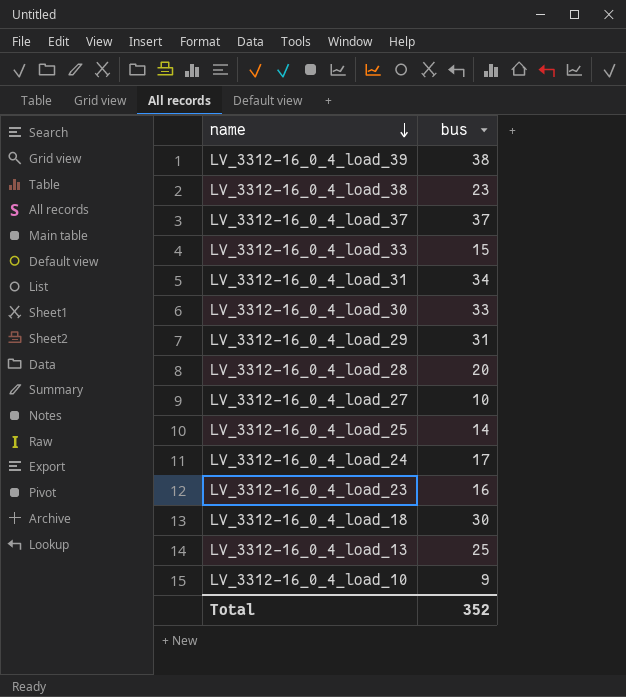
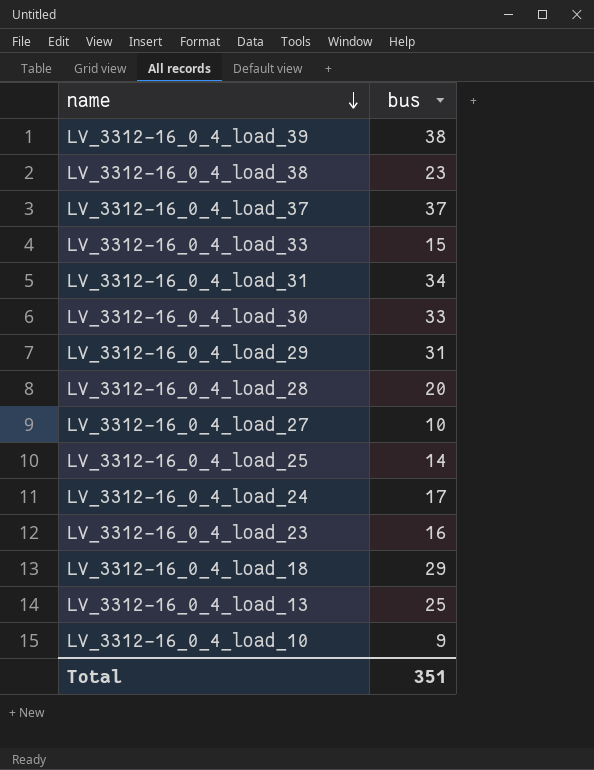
LV_3312-16_0_4_load_18 | bus: 30 -> 29
Total | bus: 352 -> 351

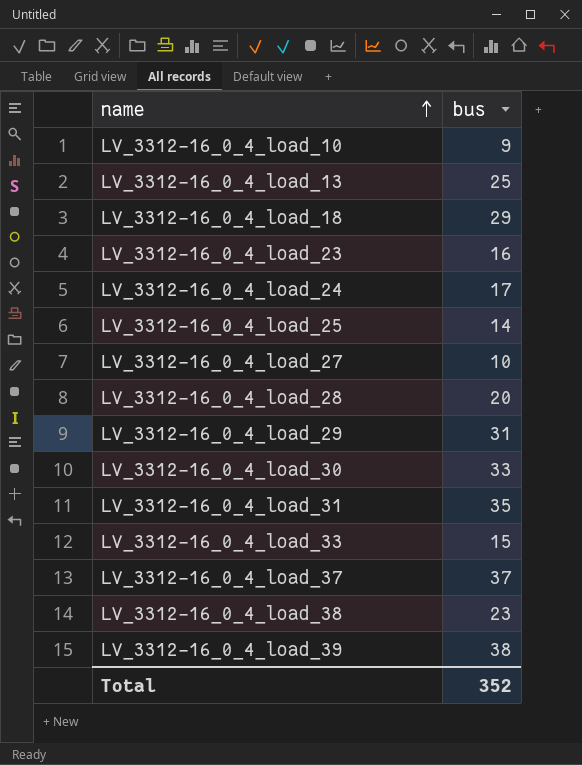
row order: name descending -> name ascending
LV_3312-16_0_4_load_31 | bus: 34 -> 35
Total | bus: 351 -> 352

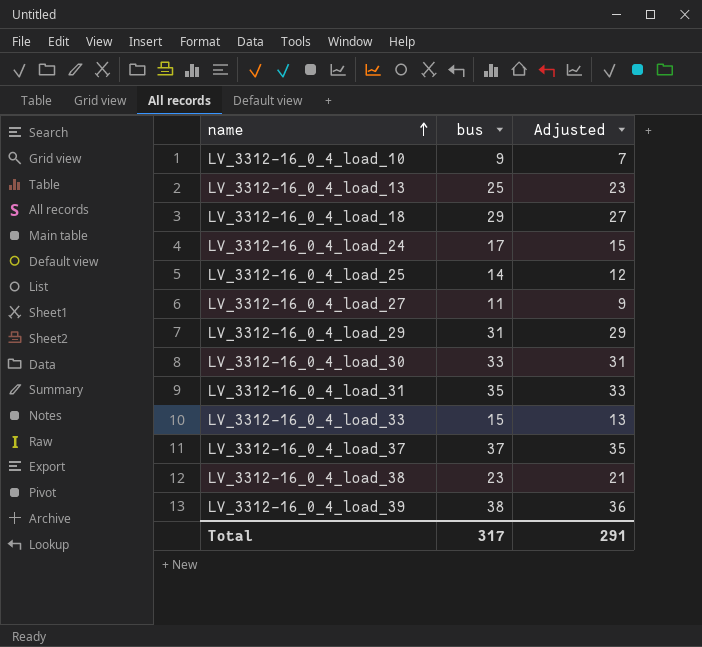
column Adjusted | formula: none -> [bus] - 2
row LV_3312-16_0_4_load_23: 16 -> none
row LV_3312-16_0_4_load_28: 20 -> none
LV_3312-16_0_4_load_27 | bus: 10 -> 11
Total | bus: 352 -> 317

